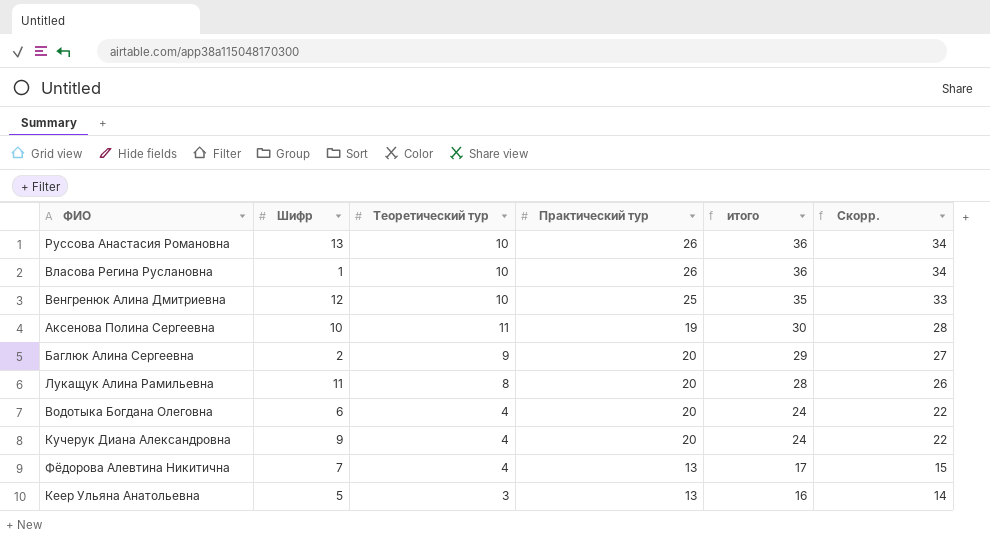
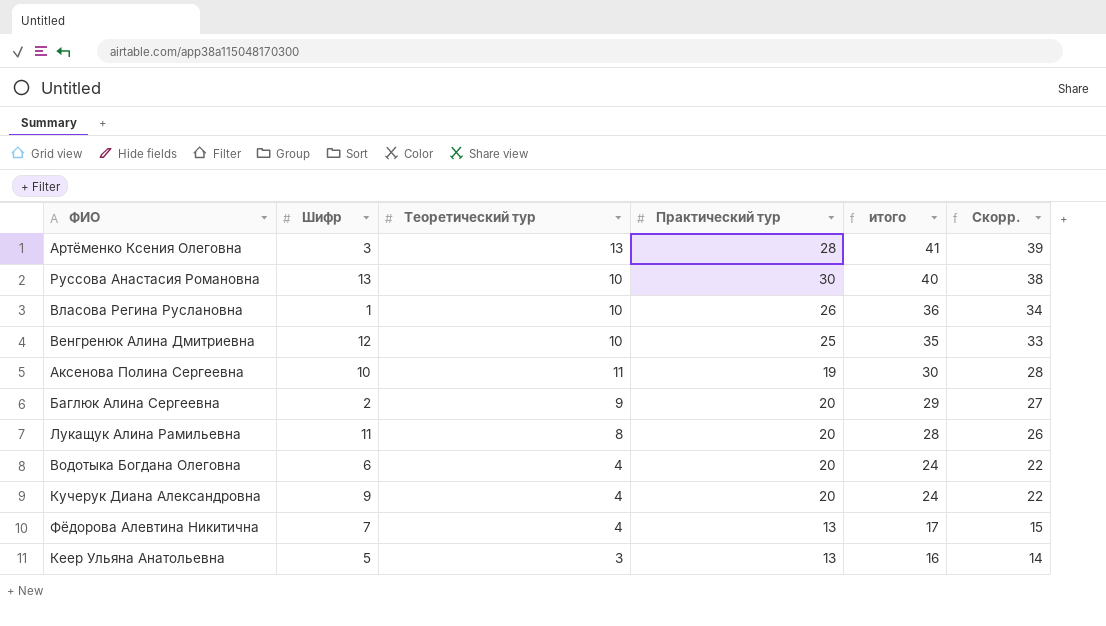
row Артёменко Ксения Олеговна: none -> 3 | 13 | 28 | 41 | 39
Руссова Анастасия Романовна | Практический тур: 26 -> 30
Руссова Анастасия Романовна | итого: 36 -> 40
Руссова Анастасия Романовна | Скорр.: 34 -> 38

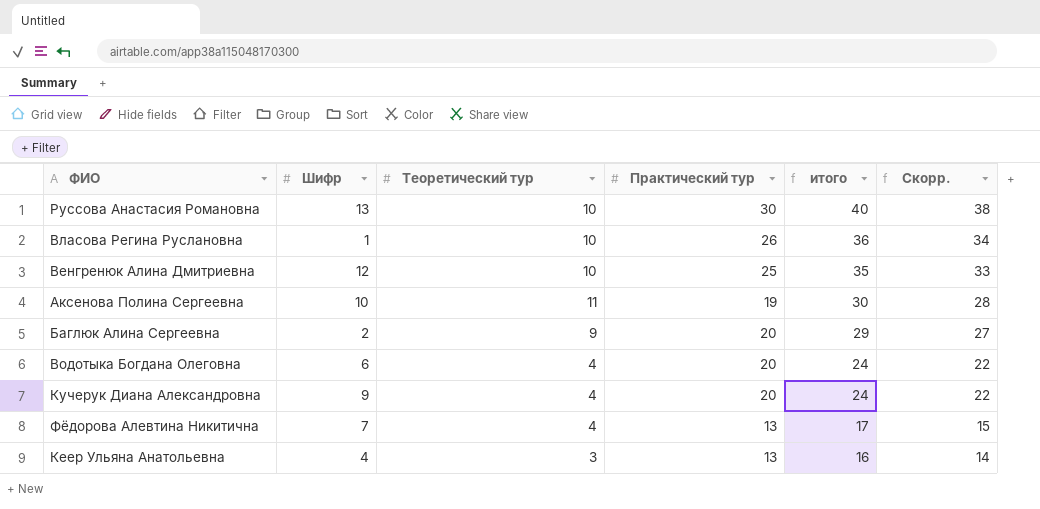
row Артёменко Ксения Олеговна: 3 | 13 | 28 | 41 | 39 -> none
row Лукащук Алина Рамильевна: 11 | 8 | 20 | 28 | 26 -> none
Кеер Ульяна Анатольевна | Шифр: 5 -> 4

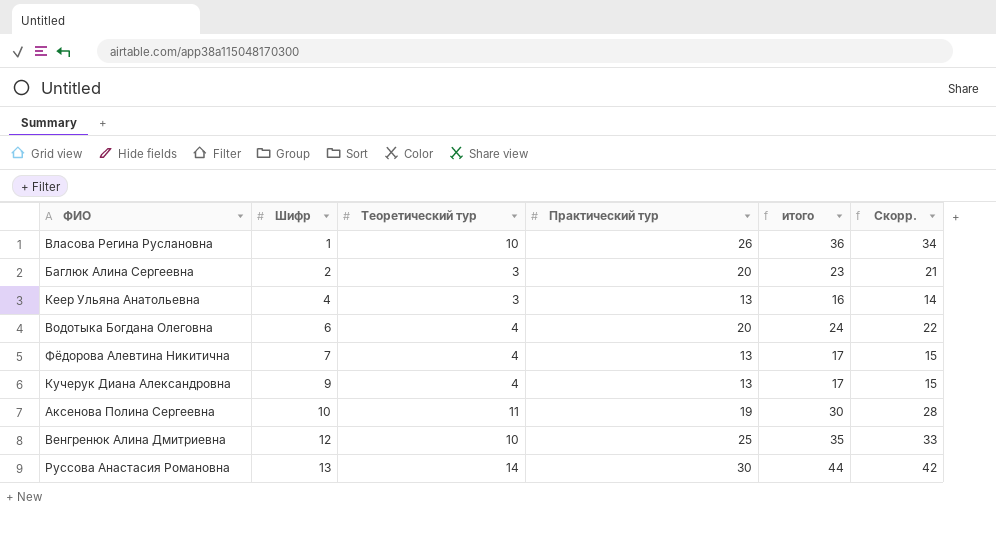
row order: итого descending -> Шифр ascending
Баглюк Алина Сергеевна | Теоретический тур: 9 -> 3
Баглюк Алина Сергеевна | итого: 29 -> 23
Баглюк Алина Сергеевна | Скорр.: 27 -> 21
Кучерук Диана Александровна | Практический тур: 20 -> 13
Кучерук Диана Александровна | итого: 24 -> 17
Кучерук Диана Александровна | Скорр.: 22 -> 15
Руссова Анастасия Романовна | Теоретический тур: 10 -> 14
Руссова Анастасия Романовна | итого: 40 -> 44
Руссова Анастасия Романовна | Скорр.: 38 -> 42

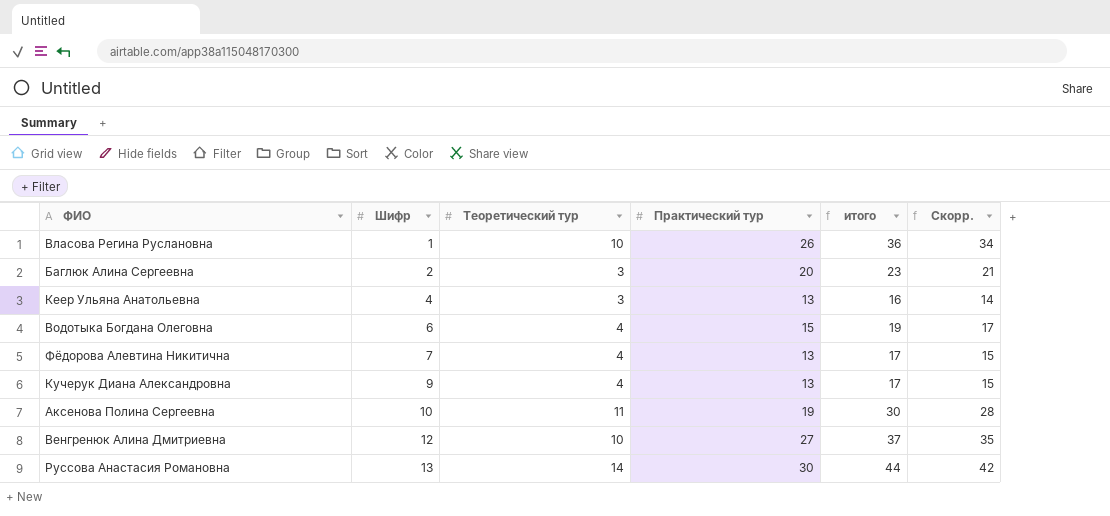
Водотыка Богдана Олеговна | Практический тур: 20 -> 15
Водотыка Богдана Олеговна | итого: 24 -> 19
Водотыка Богдана Олеговна | Скорр.: 22 -> 17
Венгренюк Алина Дмитриевна | Практический тур: 25 -> 27
Венгренюк Алина Дмитриевна | итого: 35 -> 37
Венгренюк Алина Дмитриевна | Скорр.: 33 -> 35

